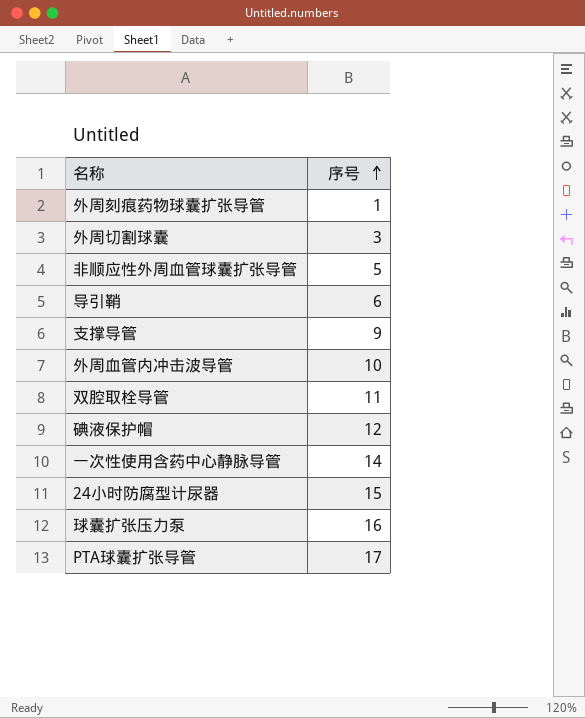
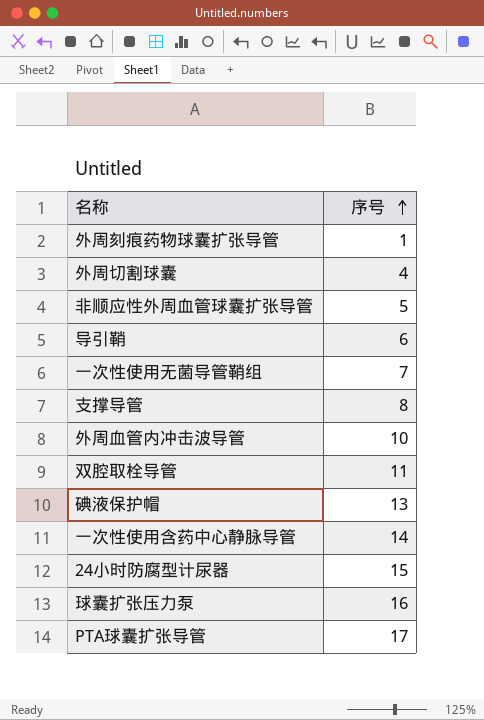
外周切割球囊 | 序号: 3 -> 4
row 一次性使用无菌导管鞘组: none -> 7
支撑导管 | 序号: 9 -> 8
碘液保护帽 | 序号: 12 -> 13

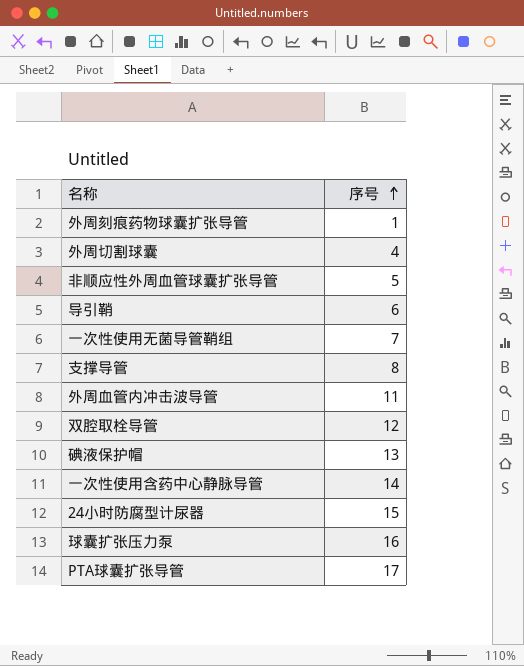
外周血管内冲击波导管 | 序号: 10 -> 11
双腔取栓导管 | 序号: 11 -> 12

